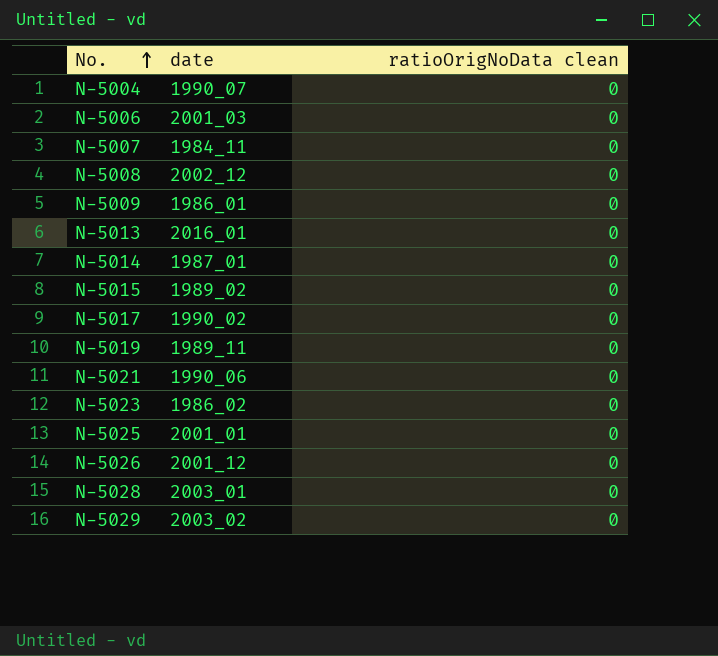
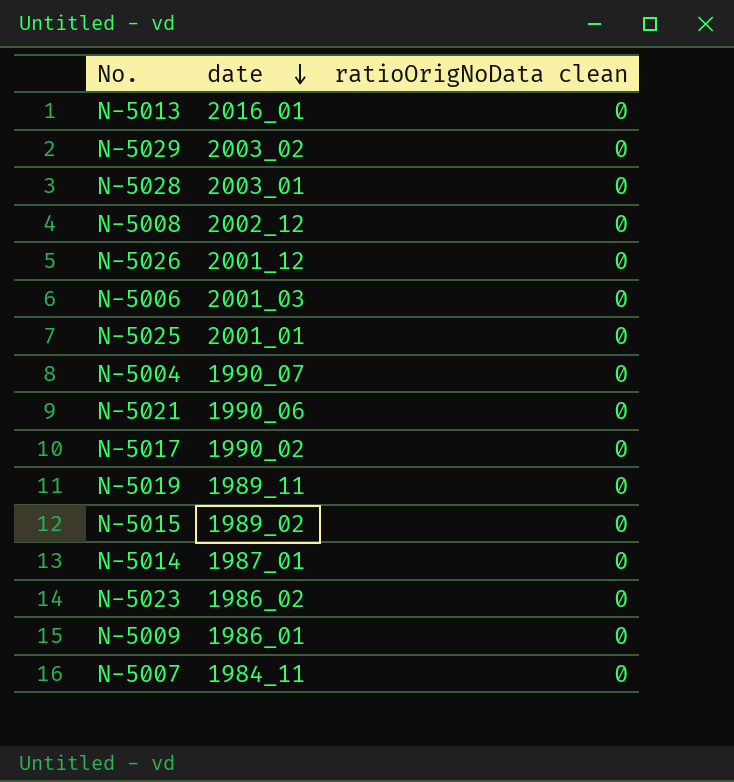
row order: No. ascending -> date descending

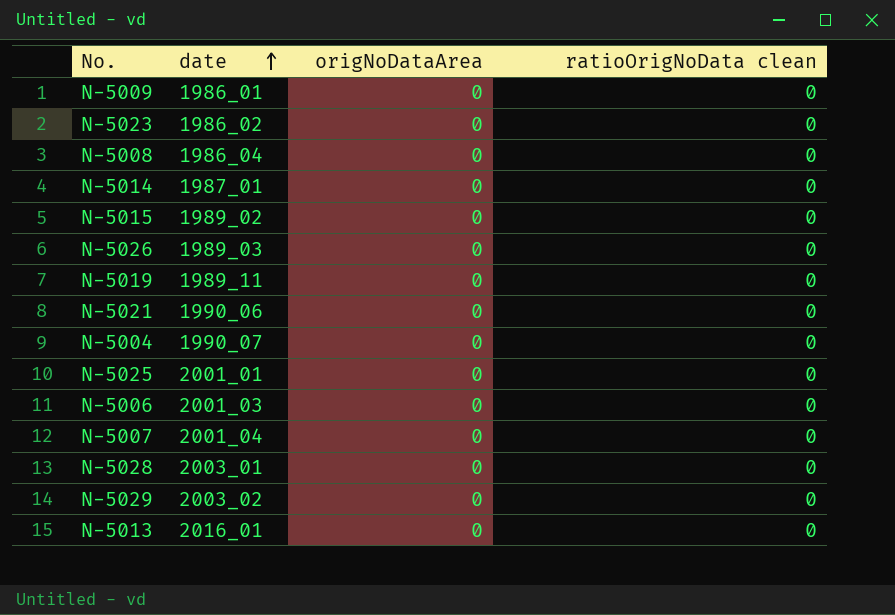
row order: date descending -> date ascending
column origNoDataArea | position: none -> 3
row N-5017: 1990_02 | 0 -> none
N-5008 | date: 2002_12 -> 1986_04
N-5026 | date: 2001_12 -> 1989_03
N-5007 | date: 1984_11 -> 2001_04

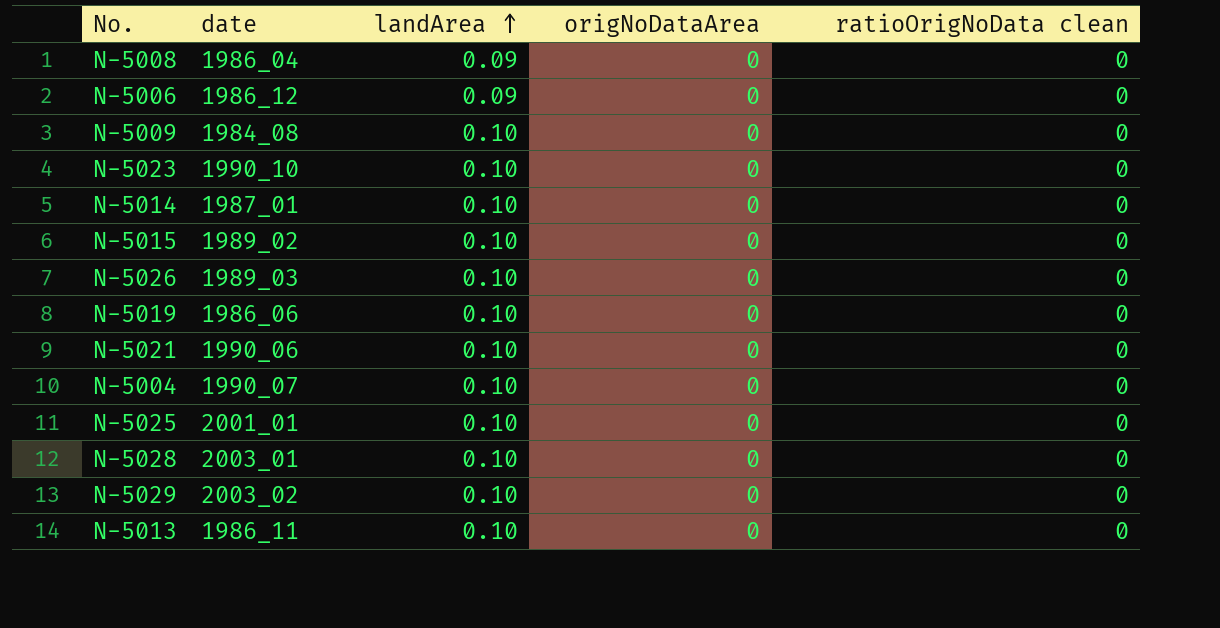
row order: date ascending -> landArea ascending
column landArea | position: none -> 3
row N-5007: 2001_04 | 0 | 0 -> none
N-5006 | date: 2001_03 -> 1986_12
N-5009 | date: 1986_01 -> 1984_08
N-5023 | date: 1986_02 -> 1990_10
N-5019 | date: 1989_11 -> 1986_06
N-5013 | date: 2016_01 -> 1986_11

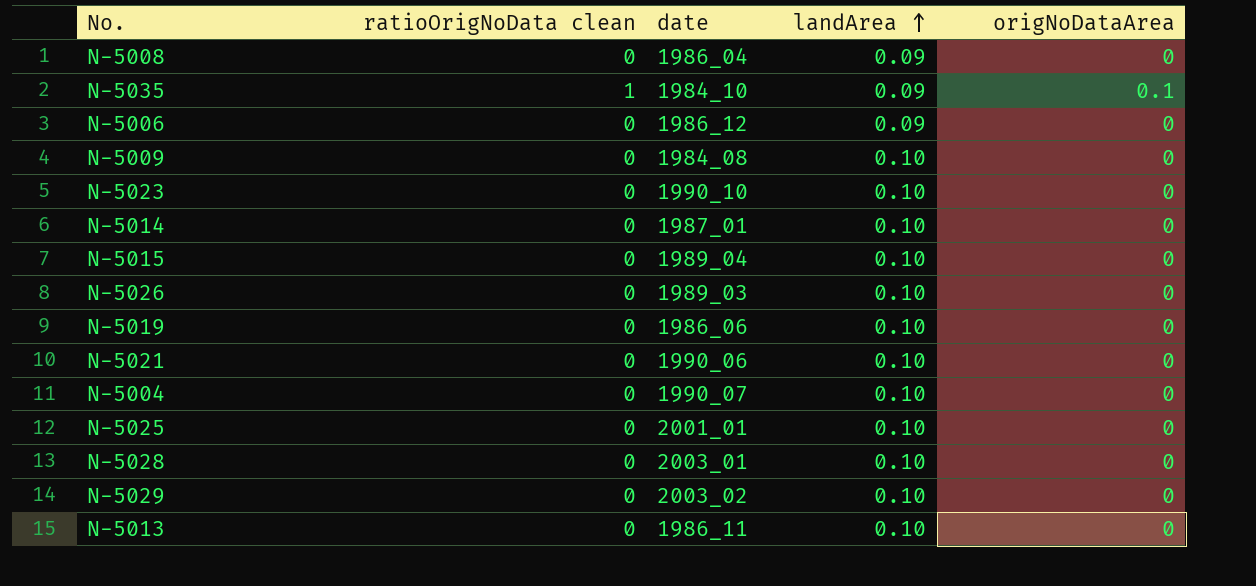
column ratioOrigNoData clean | position: 5 -> 2
row N-5035: none -> 1 | 1984_10 | 0.09 | 0.1
N-5015 | date: 1989_02 -> 1989_04

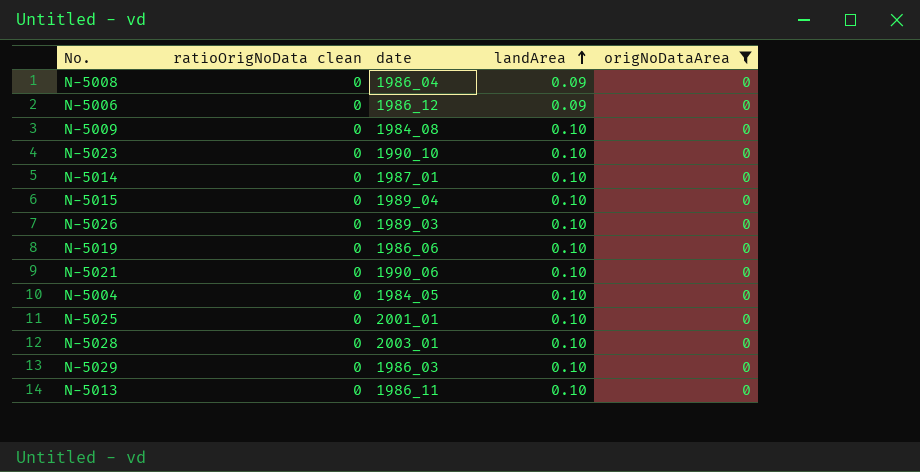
filter: none -> origNoDataArea = 0
N-5004 | date: 1990_07 -> 1984_05
N-5029 | date: 2003_02 -> 1986_03

